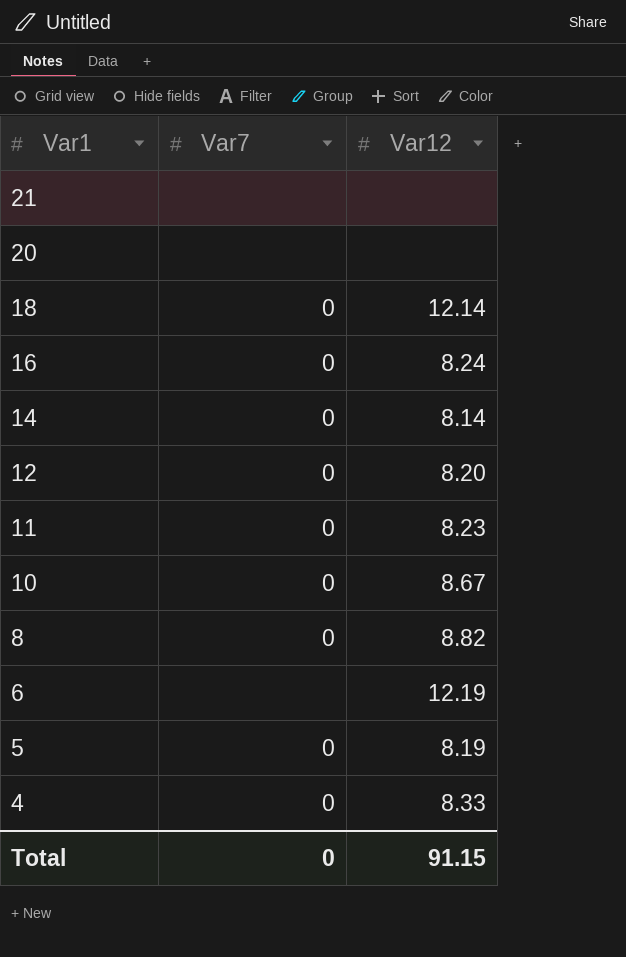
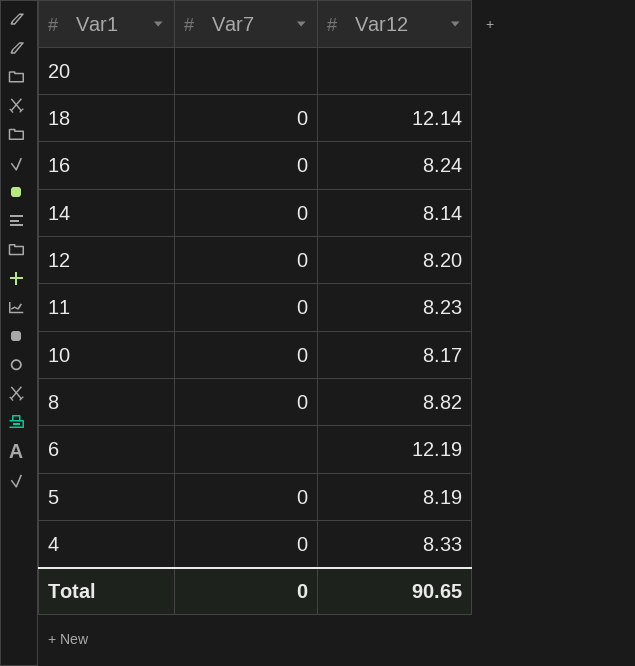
row 21: none | none -> none
10 | Var12: 8.67 -> 8.17
Total | Var12: 91.15 -> 90.65

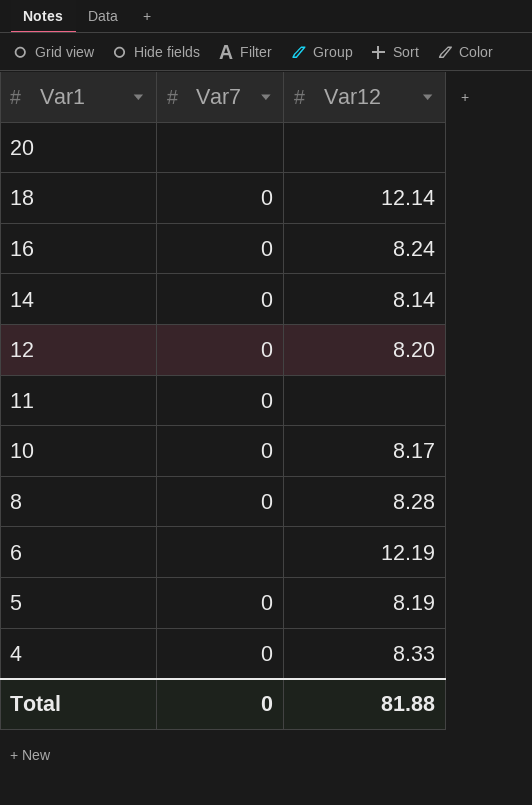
11 | Var12: 8.23 -> none
8 | Var12: 8.82 -> 8.28
Total | Var12: 90.65 -> 81.88

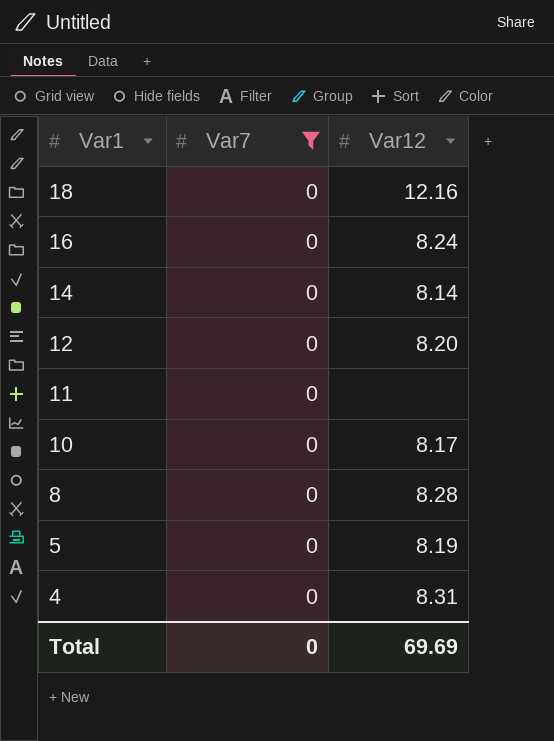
filter: none -> Var7 = 0
18 | Var12: 12.14 -> 12.16
4 | Var12: 8.33 -> 8.31
Total | Var12: 81.88 -> 69.69

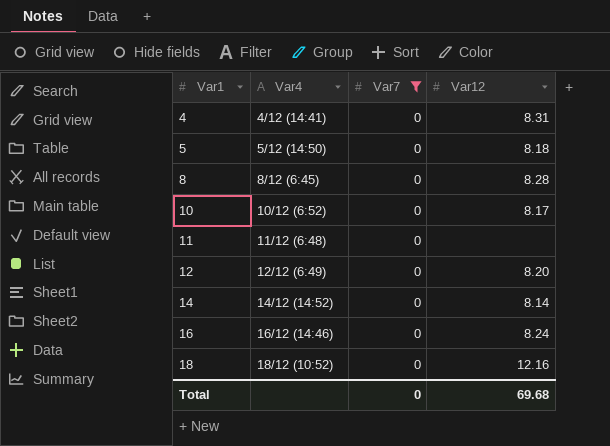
row order: Var1 descending -> Var1 ascending
column Var4 | position: none -> 2
5 | Var12: 8.19 -> 8.18
Total | Var12: 69.69 -> 69.68

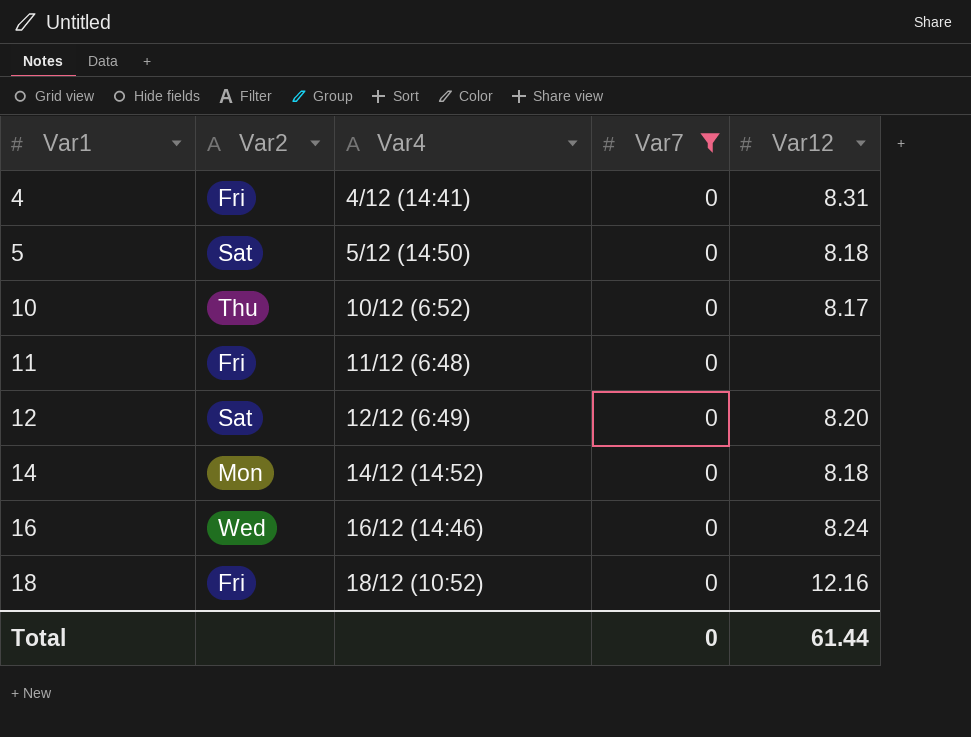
column Var2 | position: none -> 2
row 8: 8/12 (6:45) | 0 | 8.28 -> none
14 | Var12: 8.14 -> 8.18
Total | Var12: 69.68 -> 61.44

